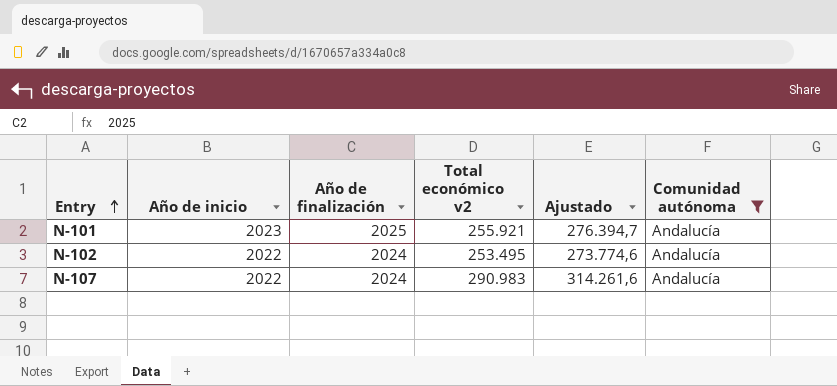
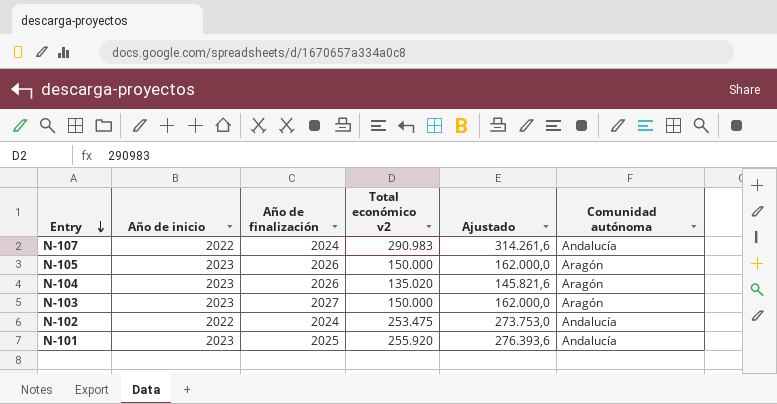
filter: Comunidad autónoma = Andalucía -> none
row order: Entry ascending -> Entry descending
N-102 | Total económico v2: 253.495 -> 253.475
N-102 | Ajustado: 273.774,6 -> 273.753,0
N-101 | Total económico v2: 255.921 -> 255.920
N-101 | Ajustado: 276.394,7 -> 276.393,6

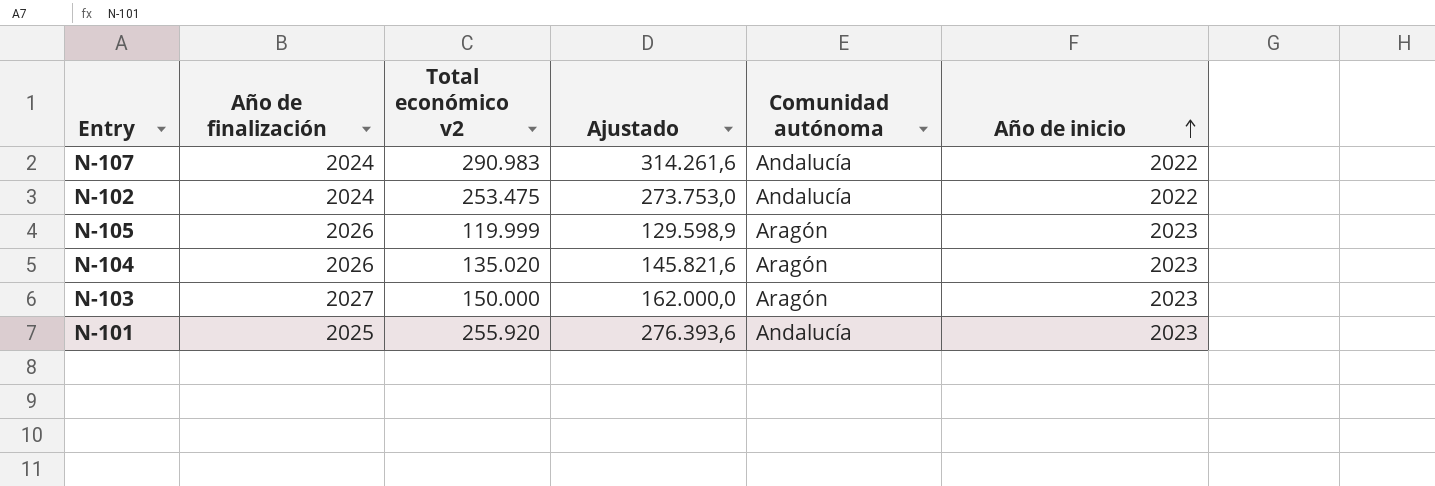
row order: Entry descending -> Año de inicio ascending
column Año de inicio | position: 2 -> 6
N-105 | Total económico v2: 150.000 -> 119.999
N-105 | Ajustado: 162.000,0 -> 129.598,9

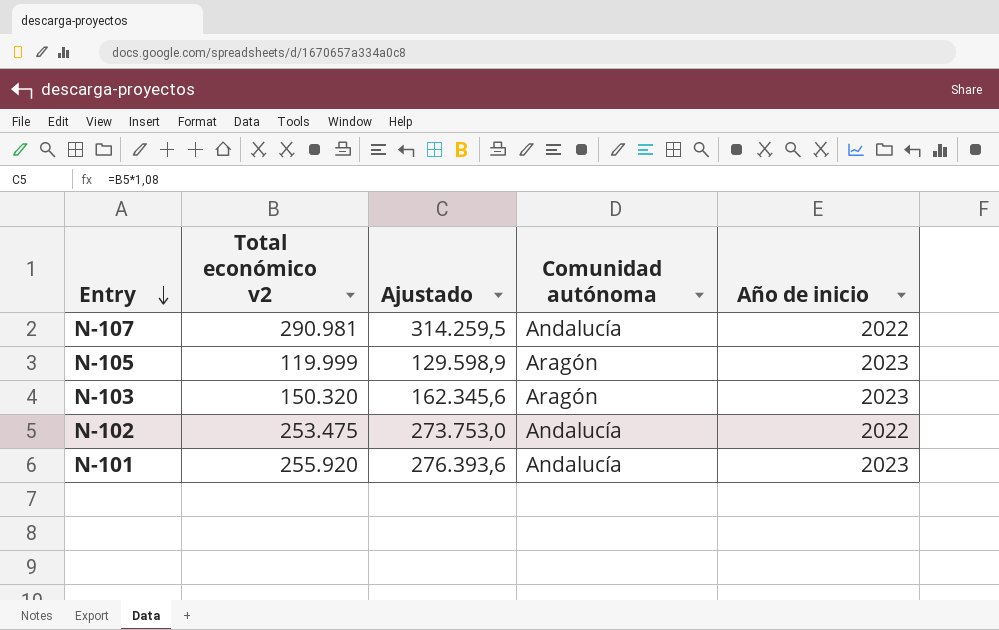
row order: Año de inicio ascending -> Entry descending
column Año de finalización | position: 2 -> none
row N-104: 2026 | 135.020 | 145.821,6 | Aragón | 2023 -> none
N-107 | Total económico v2: 290.983 -> 290.981
N-107 | Ajustado: 314.261,6 -> 314.259,5
N-103 | Total económico v2: 150.000 -> 150.320
N-103 | Ajustado: 162.000,0 -> 162.345,6

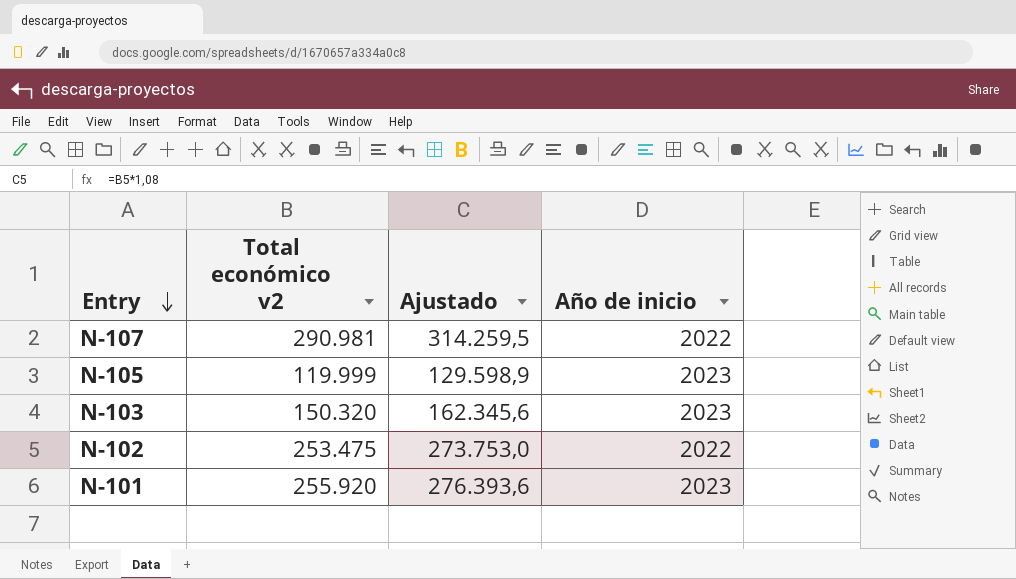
column Comunidad autónoma | position: 4 -> none

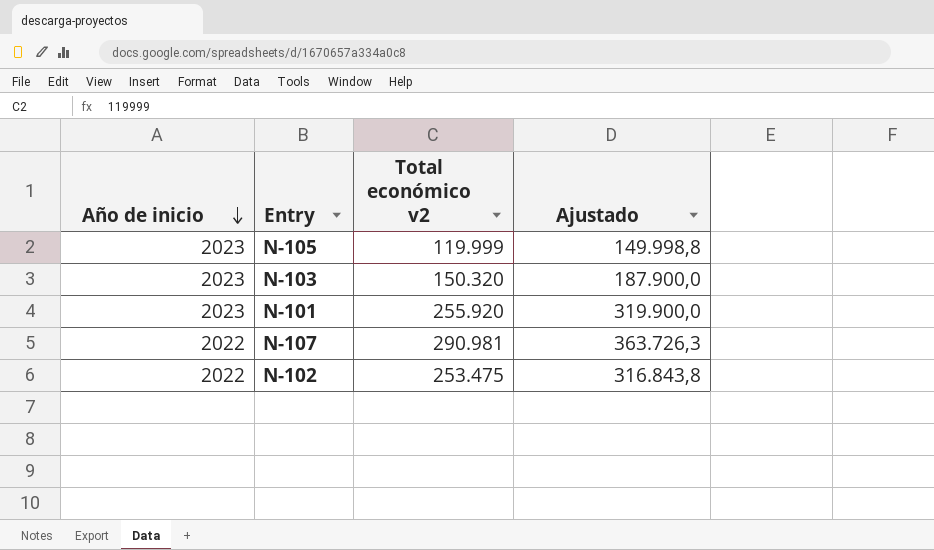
row order: Entry descending -> Año de inicio descending
column Año de inicio | position: 4 -> 1
column Ajustado | formula: [Total económico v2] * 1,08 -> [Total económico v2] * 1,25

